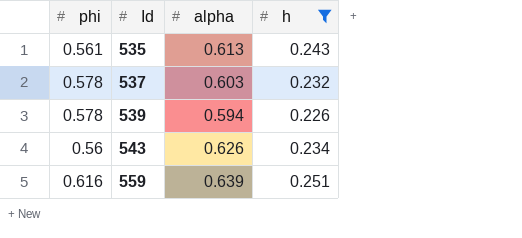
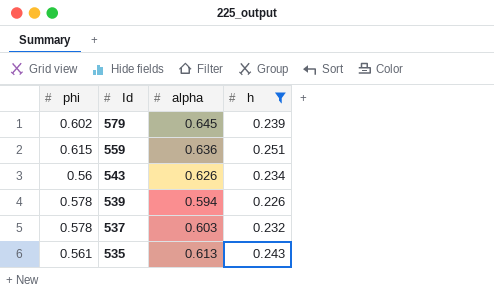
row order: Id ascending -> Id descending
row 579: none -> 0.602 | 0.645 | 0.239
559 | phi: 0.616 -> 0.615
559 | alpha: 0.639 -> 0.636

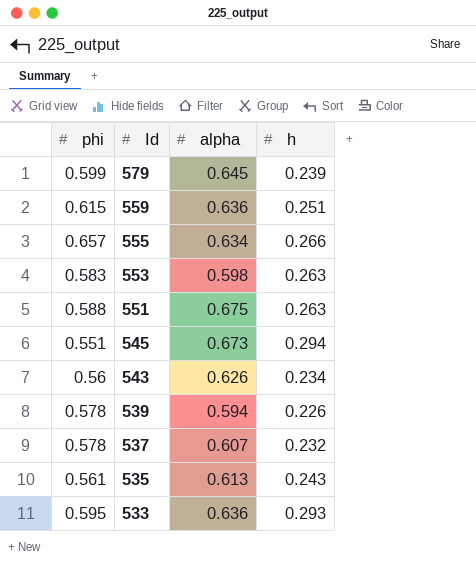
filter: h <= 0.251 -> none
579 | phi: 0.602 -> 0.599
537 | alpha: 0.603 -> 0.607

